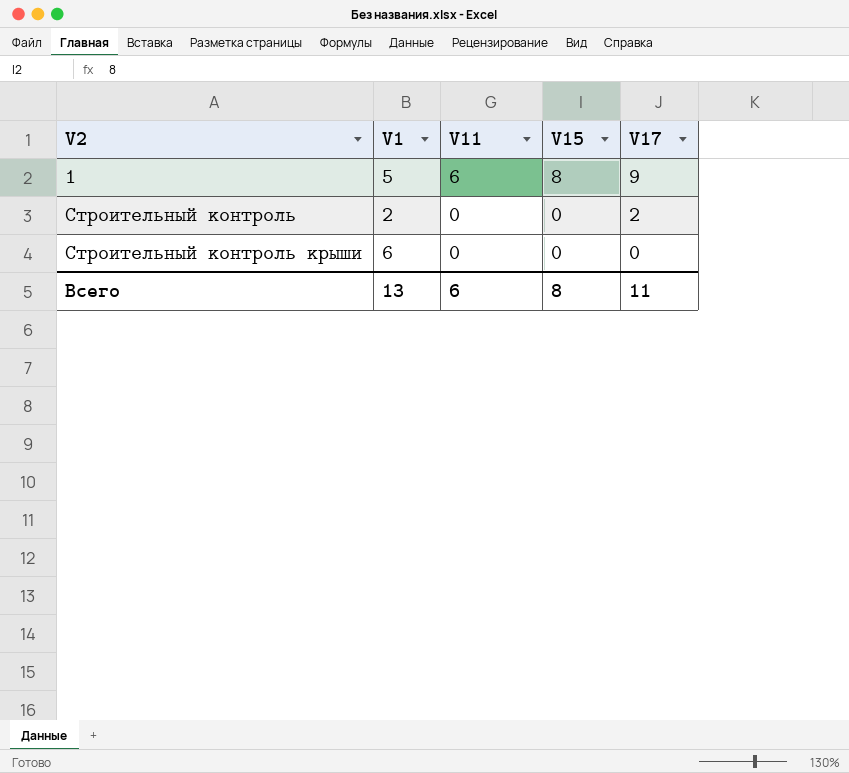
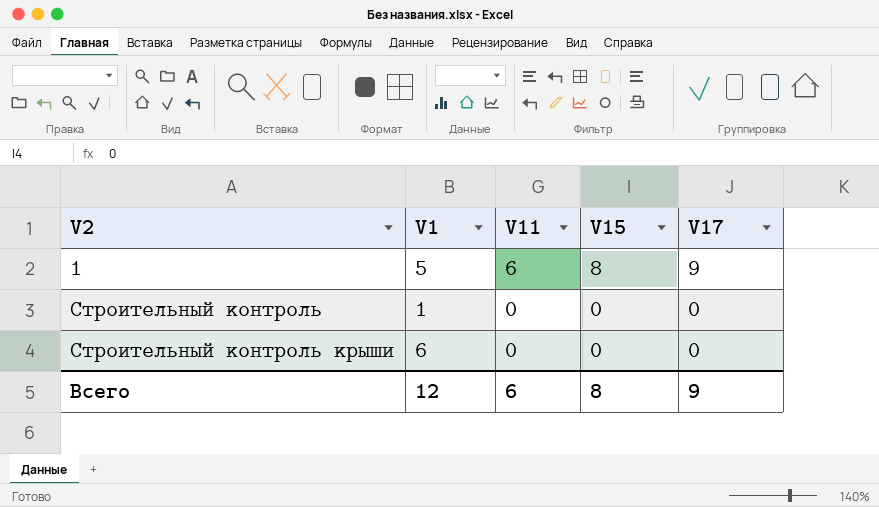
Строительный контроль | V1: 2 -> 1
Строительный контроль | V17: 2 -> 0
Всего | V1: 13 -> 12
Всего | V17: 11 -> 9

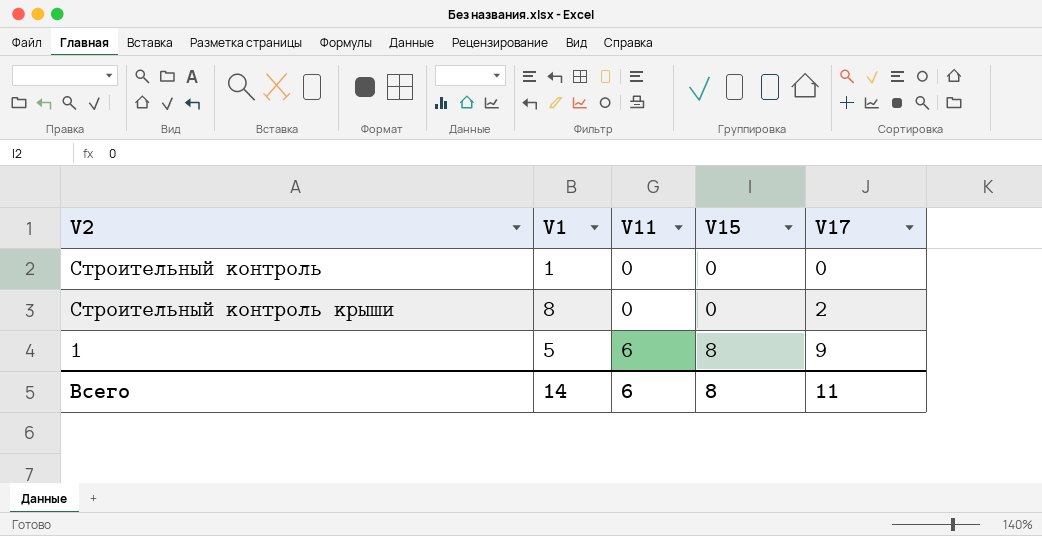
row order: V2 ascending -> V11 ascending
Строительный контроль крыши | V1: 6 -> 8
Строительный контроль крыши | V17: 0 -> 2
Всего | V1: 12 -> 14
Всего | V17: 9 -> 11

